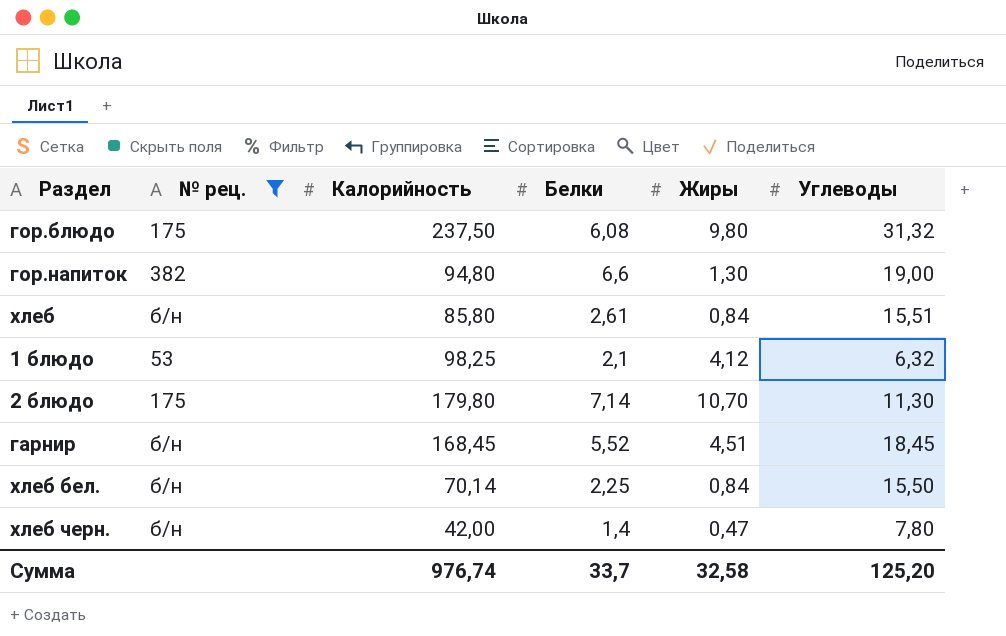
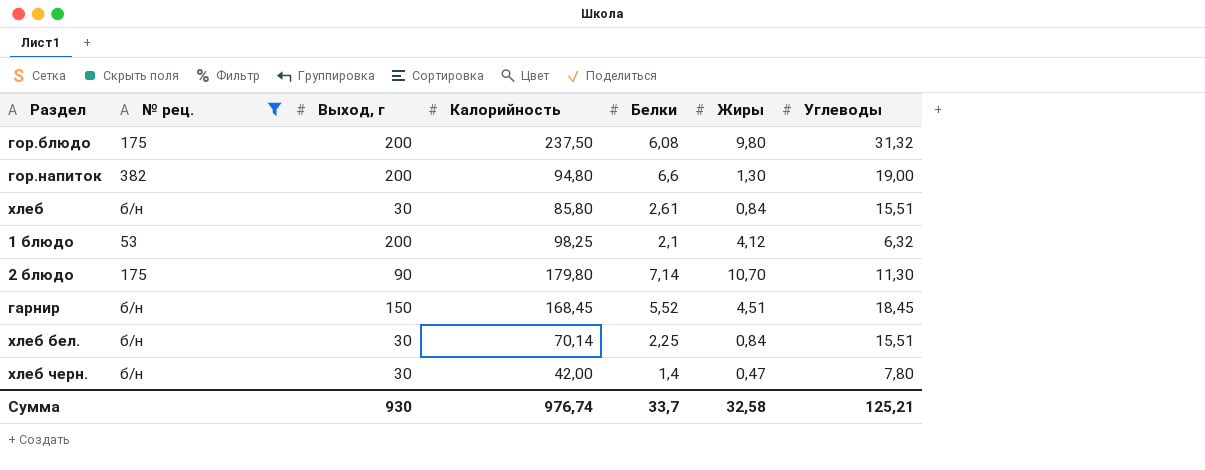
column Выход, г | position: none -> 3
хлеб бел. | Углеводы: 15,50 -> 15,51
Сумма | Углеводы: 125,20 -> 125,21

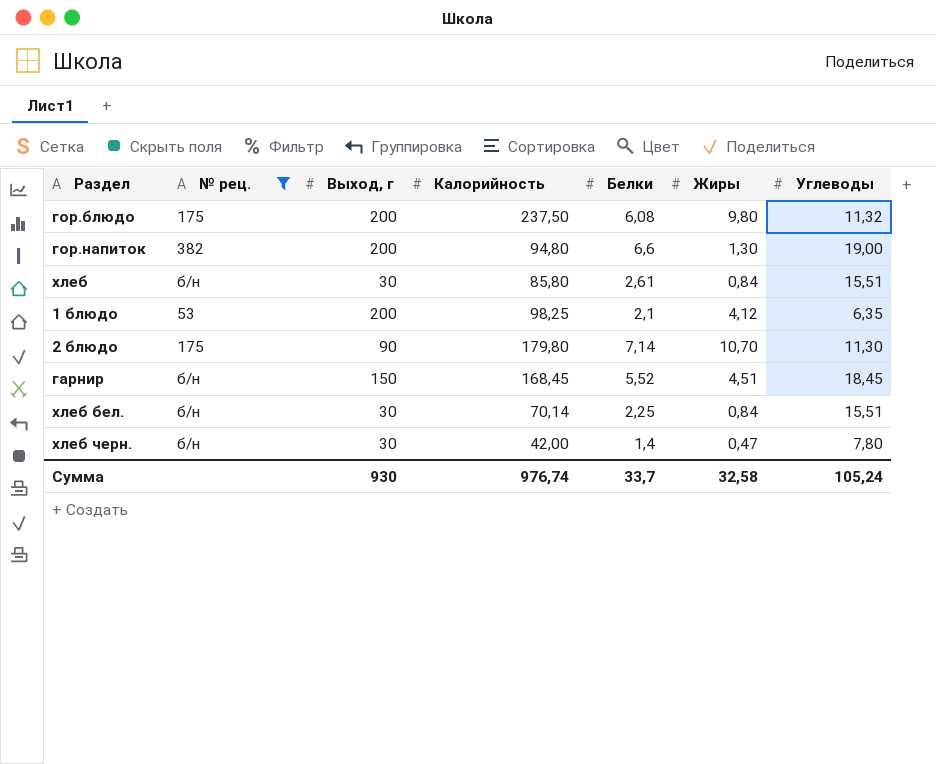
гор.блюдо | Углеводы: 31,32 -> 11,32
1 блюдо | Углеводы: 6,32 -> 6,35
Сумма | Углеводы: 125,21 -> 105,24

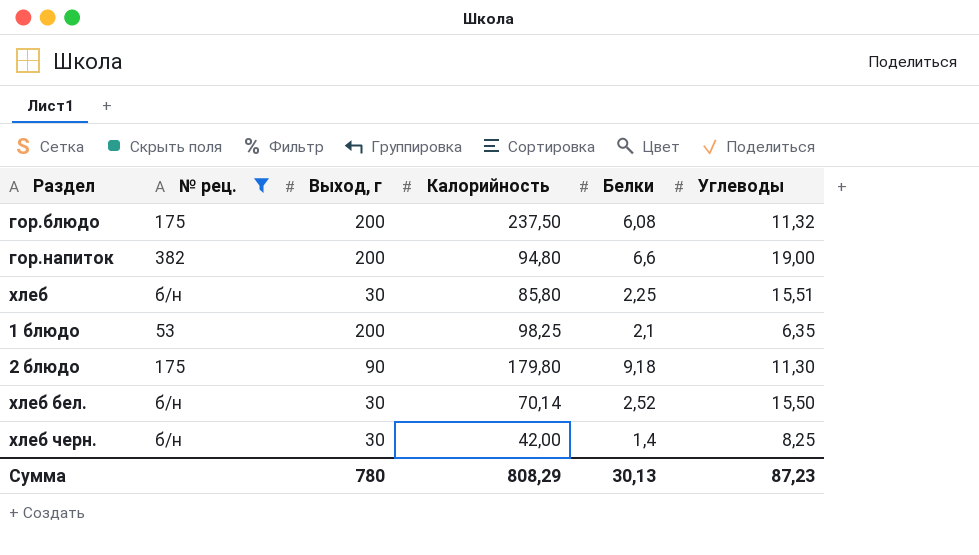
column Жиры | position: 6 -> none
row гарнир: б/н | 150 | 168,45 | 5,52 | 4,51 | 18,45 -> none
хлеб | Белки: 2,61 -> 2,25
2 блюдо | Белки: 7,14 -> 9,18
хлеб бел. | Белки: 2,25 -> 2,52
хлеб бел. | Углеводы: 15,51 -> 15,50
хлеб черн. | Углеводы: 7,80 -> 8,25
Сумма | Выход, г: 930 -> 780
Сумма | Калорийность: 976,74 -> 808,29
Сумма | Белки: 33,7 -> 30,13
Сумма | Углеводы: 105,24 -> 87,23

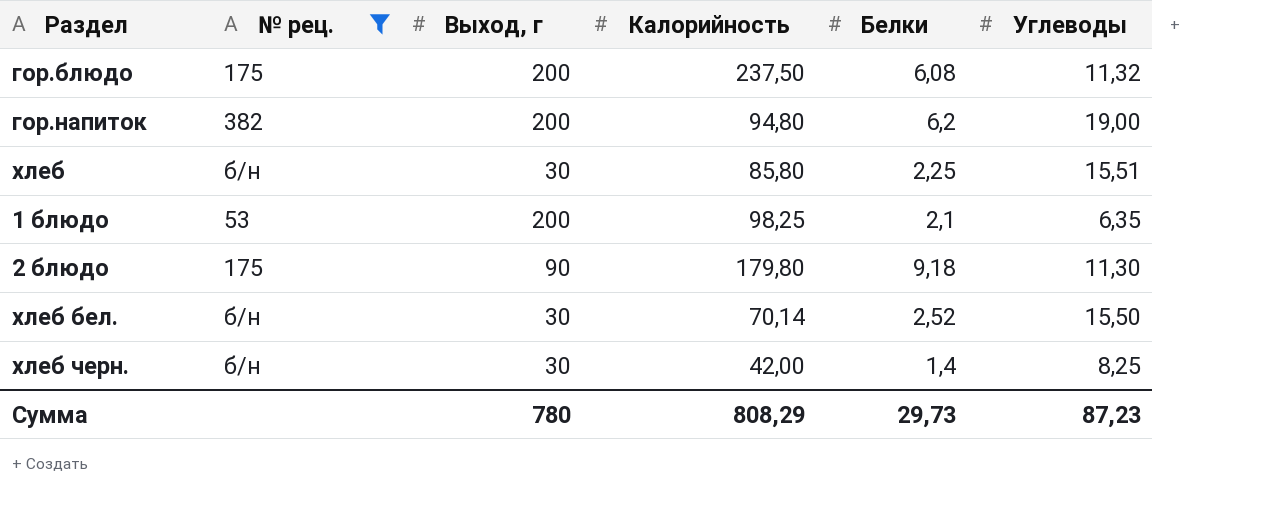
гор.напиток | Белки: 6,6 -> 6,2
Сумма | Белки: 30,13 -> 29,73

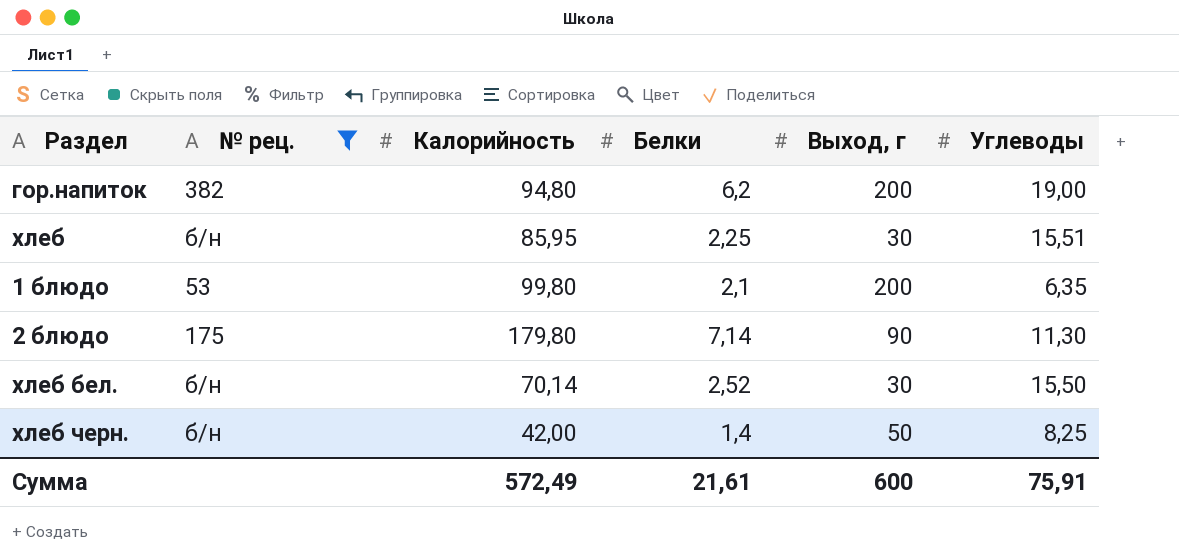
column Выход, г | position: 3 -> 5
row гор.блюдо: 175 | 200 | 237,50 | 6,08 | 11,32 -> none
хлеб | Калорийность: 85,80 -> 85,95
1 блюдо | Калорийность: 98,25 -> 99,80
2 блюдо | Белки: 9,18 -> 7,14
хлеб черн. | Выход, г: 30 -> 50
Сумма | Калорийность: 808,29 -> 572,49
Сумма | Белки: 29,73 -> 21,61
Сумма | Выход, г: 780 -> 600
Сумма | Углеводы: 87,23 -> 75,91

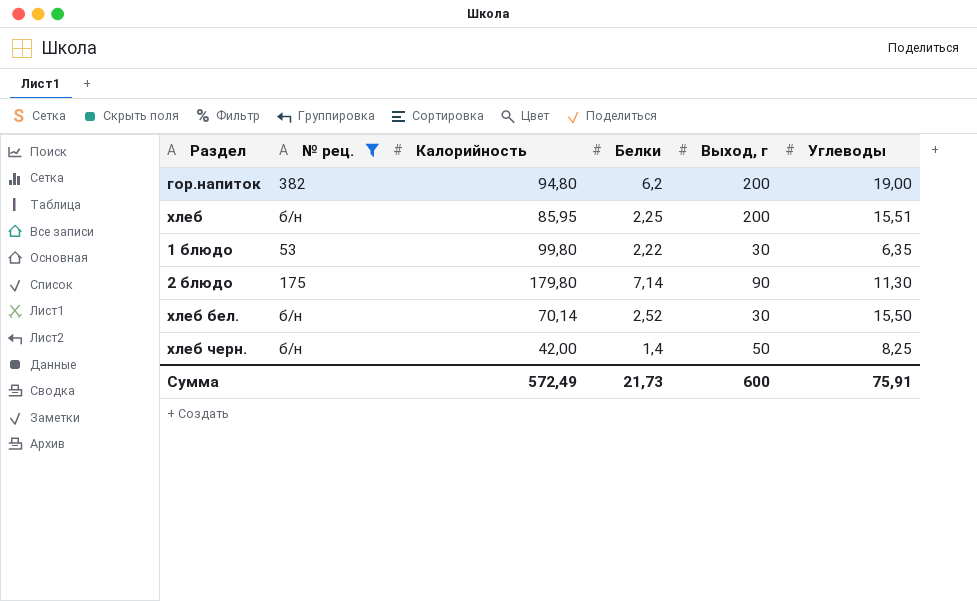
хлеб | Выход, г: 30 -> 200
1 блюдо | Белки: 2,1 -> 2,22
1 блюдо | Выход, г: 200 -> 30
Сумма | Белки: 21,61 -> 21,73

